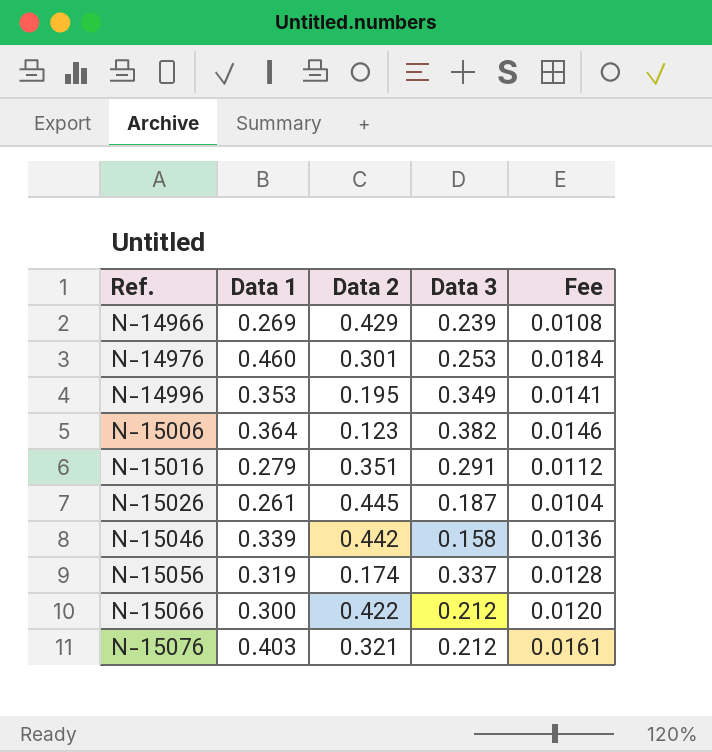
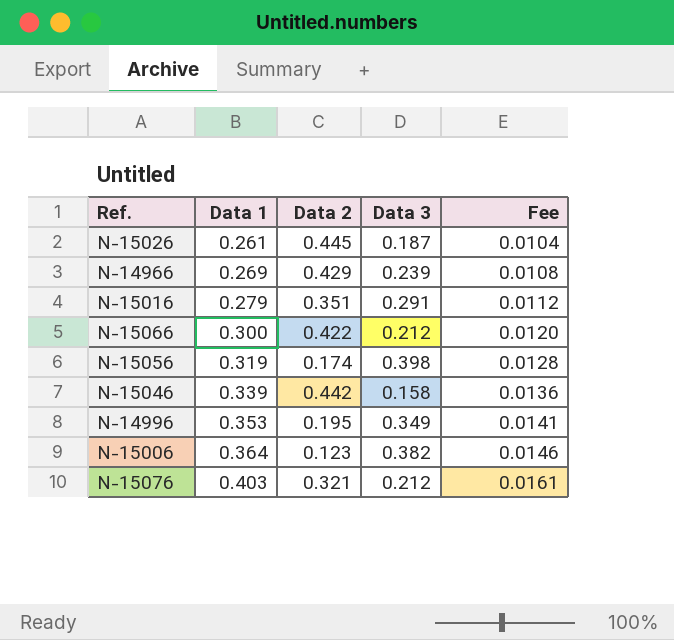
row order: Ref. ascending -> Data 1 ascending
row N-14976: 0.460 | 0.301 | 0.253 | 0.0184 -> none
N-15056 | Data 3: 0.337 -> 0.398

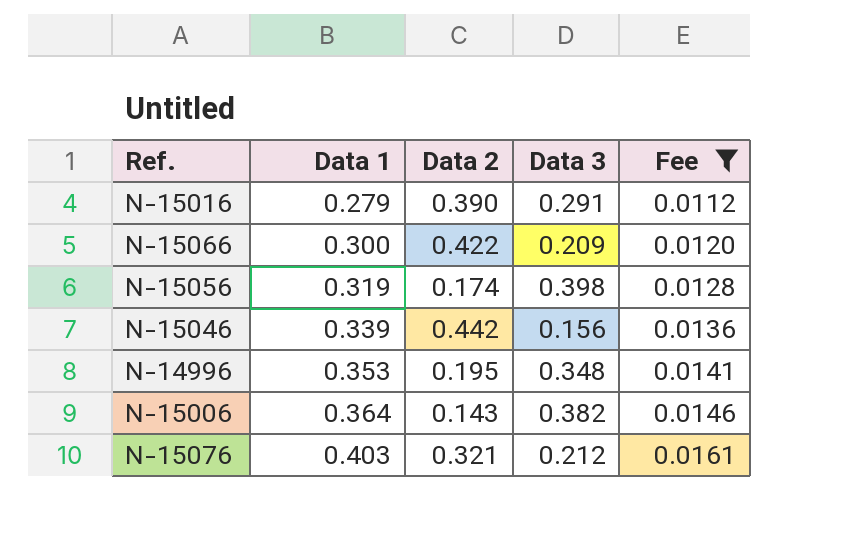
filter: none -> Fee >= 0.0112
N-15016 | Data 2: 0.351 -> 0.390
N-15066 | Data 3: 0.212 -> 0.209
N-15046 | Data 3: 0.158 -> 0.156
N-14996 | Data 3: 0.349 -> 0.348
N-15006 | Data 2: 0.123 -> 0.143

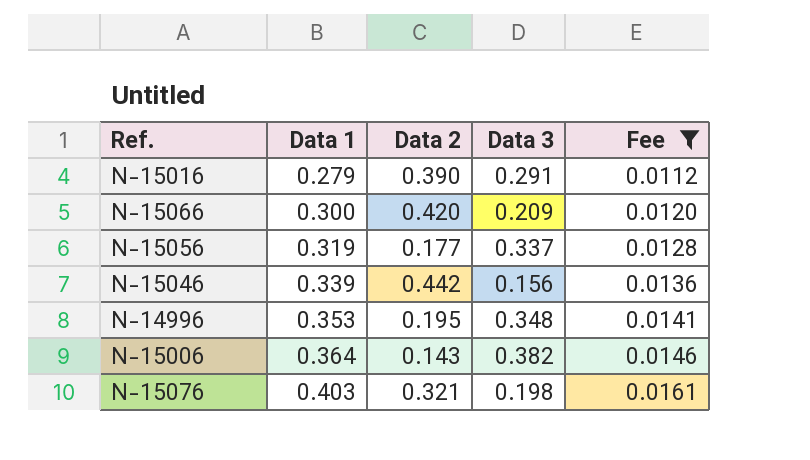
N-15066 | Data 2: 0.422 -> 0.420
N-15056 | Data 2: 0.174 -> 0.177
N-15056 | Data 3: 0.398 -> 0.337
N-15076 | Data 3: 0.212 -> 0.198

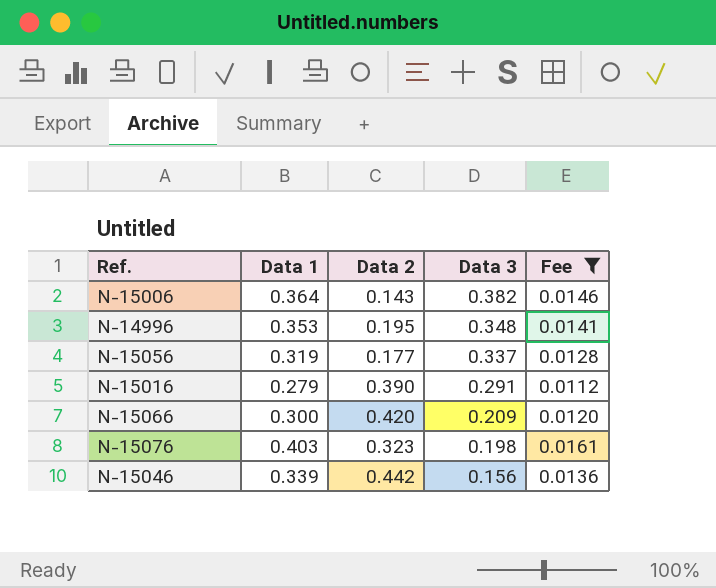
row order: Data 1 ascending -> Data 3 descending
N-15076 | Data 2: 0.321 -> 0.323

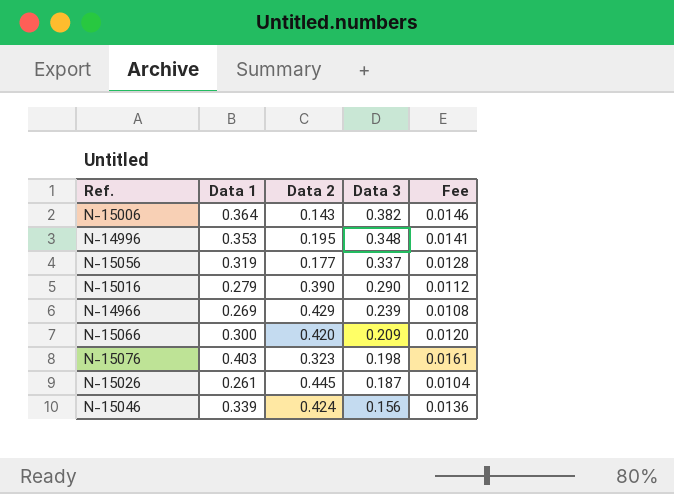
filter: Fee >= 0.0112 -> none
N-15016 | Data 3: 0.291 -> 0.290
N-15046 | Data 2: 0.442 -> 0.424

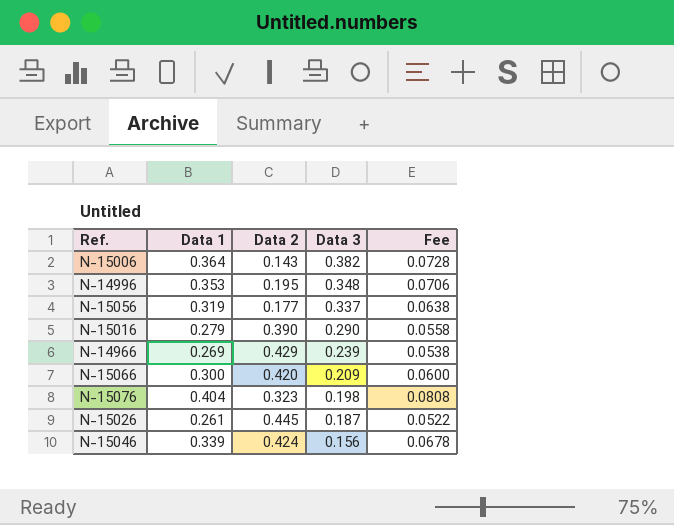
column Fee | formula: [Data 1] * 0.04 -> [Data 1] * 0.2
N-15076 | Data 1: 0.403 -> 0.404

